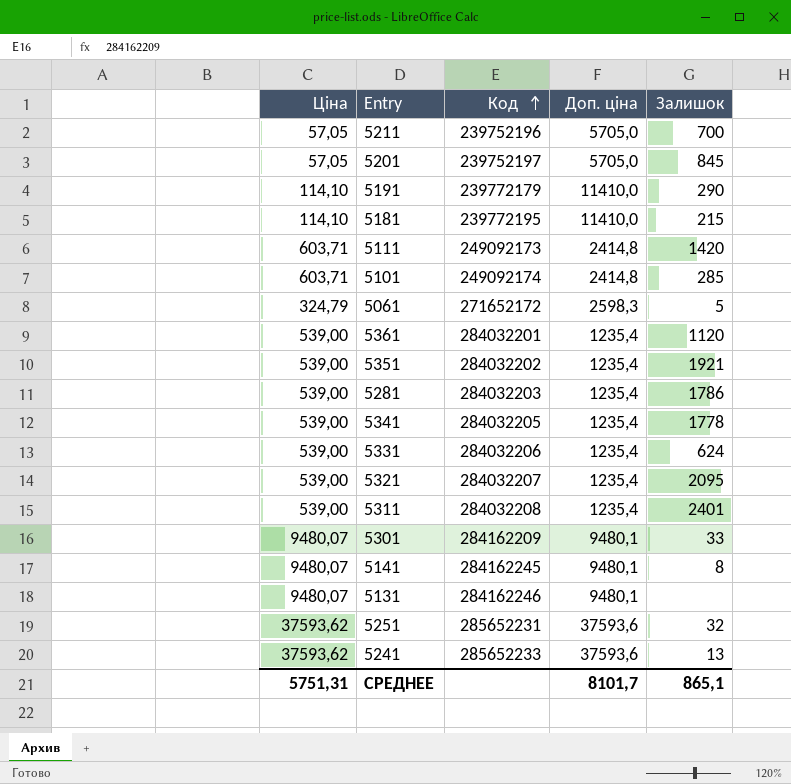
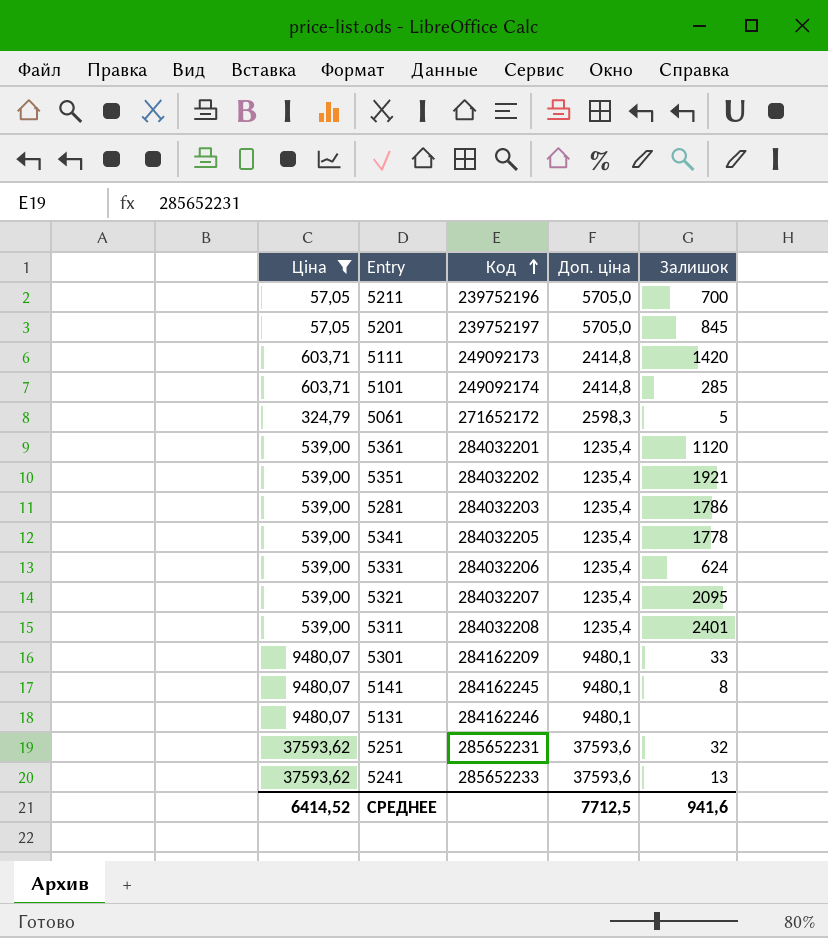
filter: none -> Ціна != 114,10
СРЕДНЕЕ | Ціна: 5751,31 -> 6414,52
СРЕДНЕЕ | Доп. ціна: 8101,7 -> 7712,5
СРЕДНЕЕ | Залишок: 865,1 -> 941,6

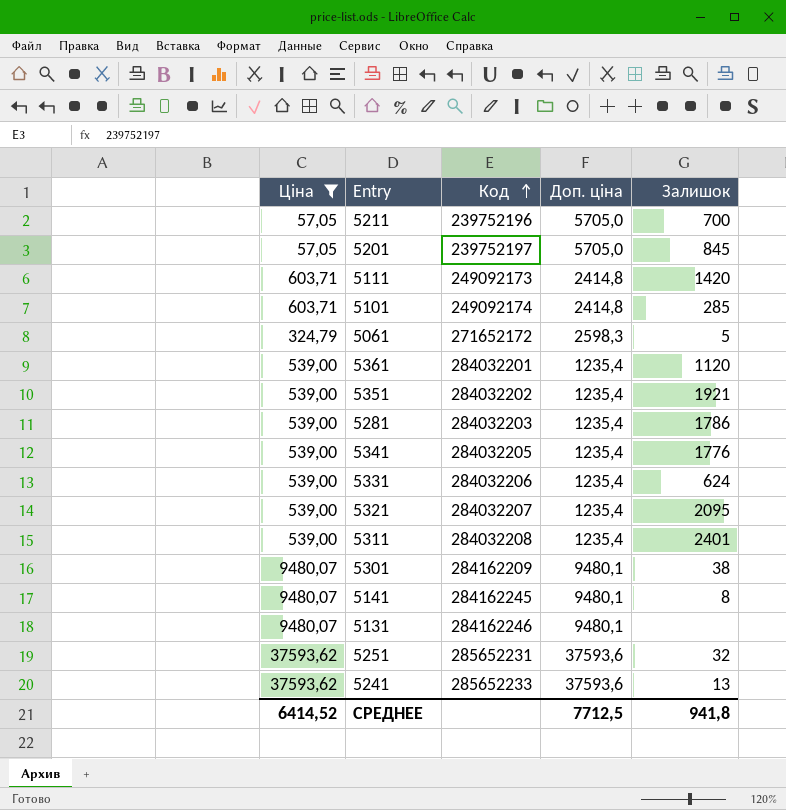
5341 | Залишок: 1778 -> 1776
5301 | Залишок: 33 -> 38
СРЕДНЕЕ | Залишок: 941,6 -> 941,8

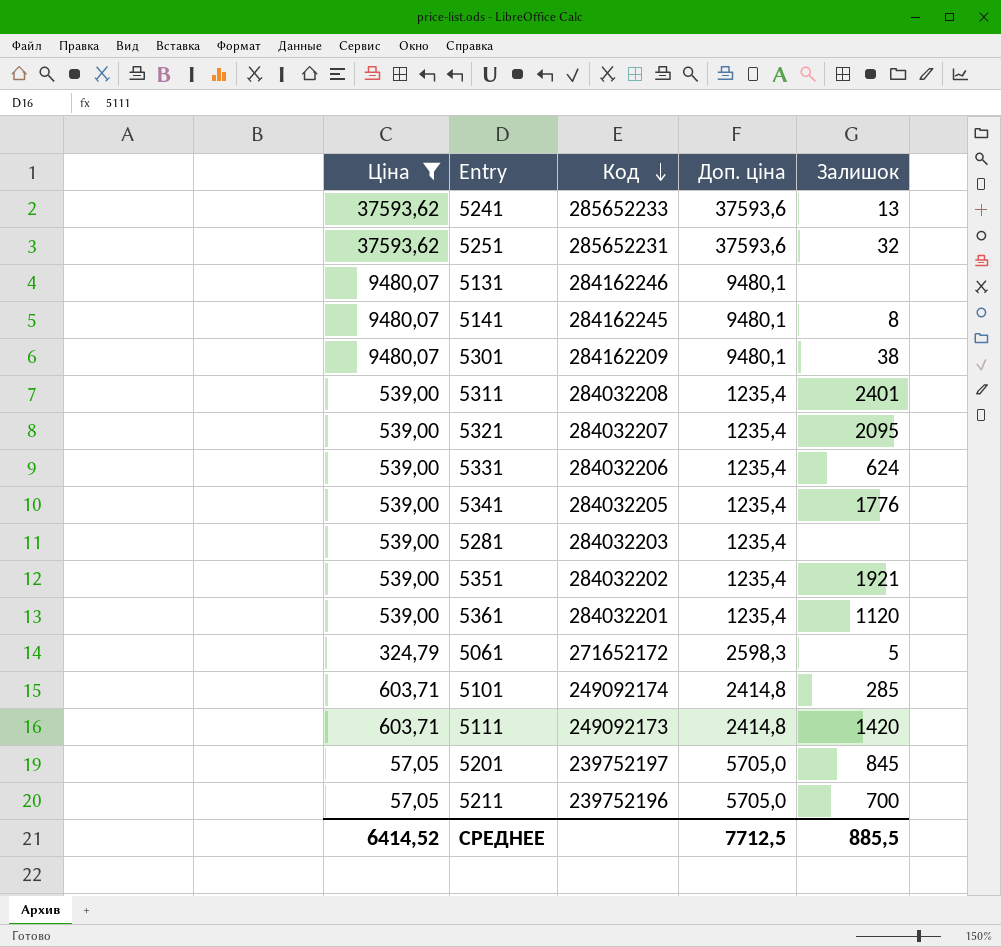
row order: Код ascending -> Код descending
5281 | Залишок: 1786 -> none
СРЕДНЕЕ | Залишок: 941,8 -> 885,5

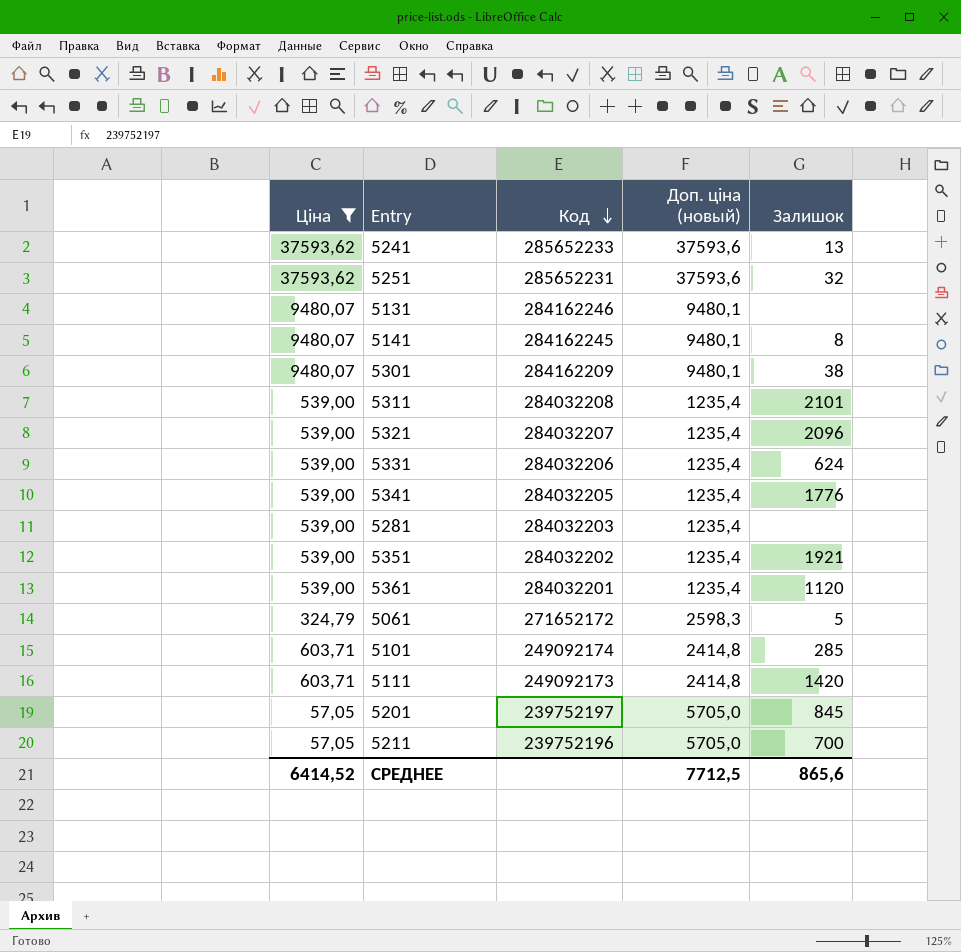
column name: Доп. ціна -> Доп. ціна (новый)
5311 | Залишок: 2401 -> 2101
5321 | Залишок: 2095 -> 2096
СРЕДНЕЕ | Залишок: 885,5 -> 865,6

